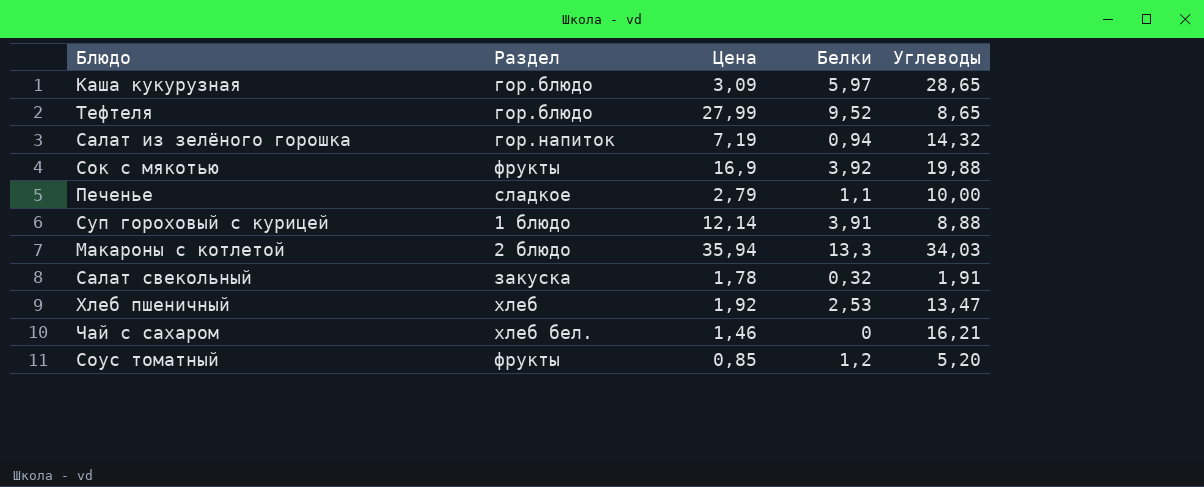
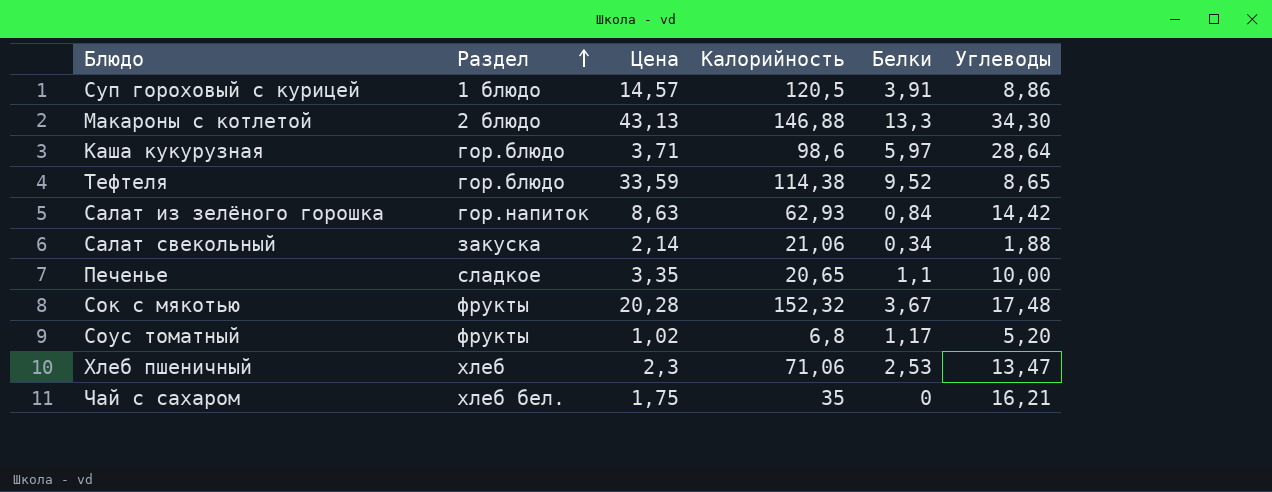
row order: none -> Раздел ascending
column Калорийность | position: none -> 4
Суп гороховый с курицей | Цена: 12,14 -> 14,57
Суп гороховый с курицей | Углеводы: 8,88 -> 8,86
Макароны с котлетой | Цена: 35,94 -> 43,13
Макароны с котлетой | Углеводы: 34,03 -> 34,30
Каша кукурузная | Цена: 3,09 -> 3,71
Каша кукурузная | Углеводы: 28,65 -> 28,64
Тефтеля | Цена: 27,99 -> 33,59
Салат из зелёного горошка | Цена: 7,19 -> 8,63
Салат из зелёного горошка | Белки: 0,94 -> 0,84
Салат из зелёного горошка | Углеводы: 14,32 -> 14,42
Салат свекольный | Цена: 1,78 -> 2,14
Салат свекольный | Белки: 0,32 -> 0,34
Салат свекольный | Углеводы: 1,91 -> 1,88
Печенье | Цена: 2,79 -> 3,35
Сок с мякотью | Цена: 16,9 -> 20,28
Сок с мякотью | Белки: 3,92 -> 3,67
Сок с мякотью | Углеводы: 19,88 -> 17,48
Соус томатный | Цена: 0,85 -> 1,02
Соус томатный | Белки: 1,2 -> 1,17
Хлеб пшеничный | Цена: 1,92 -> 2,3
Чай с сахаром | Цена: 1,46 -> 1,75

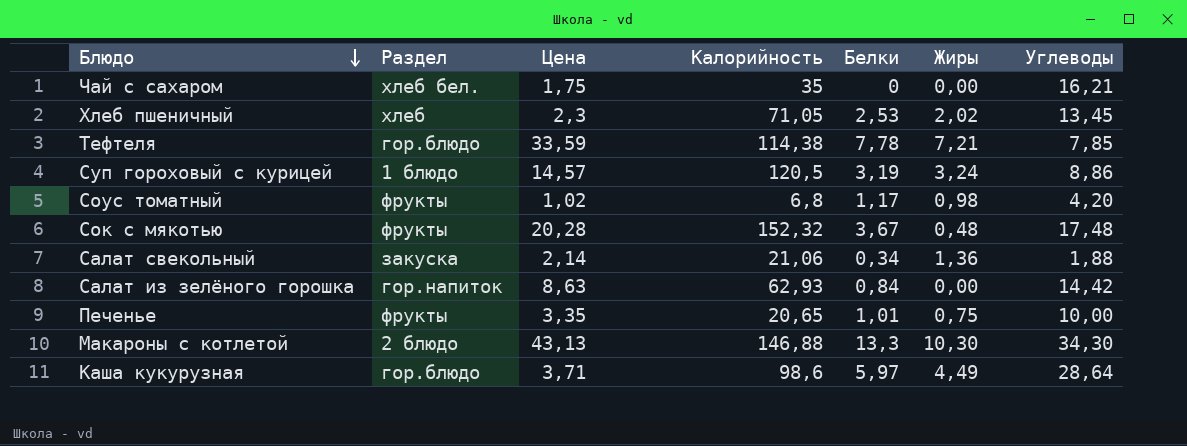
row order: Раздел ascending -> Блюдо descending
column Жиры | position: none -> 6
Хлеб пшеничный | Калорийность: 71,06 -> 71,05
Хлеб пшеничный | Углеводы: 13,47 -> 13,45
Тефтеля | Белки: 9,52 -> 7,78
Тефтеля | Углеводы: 8,65 -> 7,85
Суп гороховый с курицей | Белки: 3,91 -> 3,19
Соус томатный | Углеводы: 5,20 -> 4,20
Печенье | Раздел: сладкое -> фрукты
Печенье | Белки: 1,1 -> 1,01

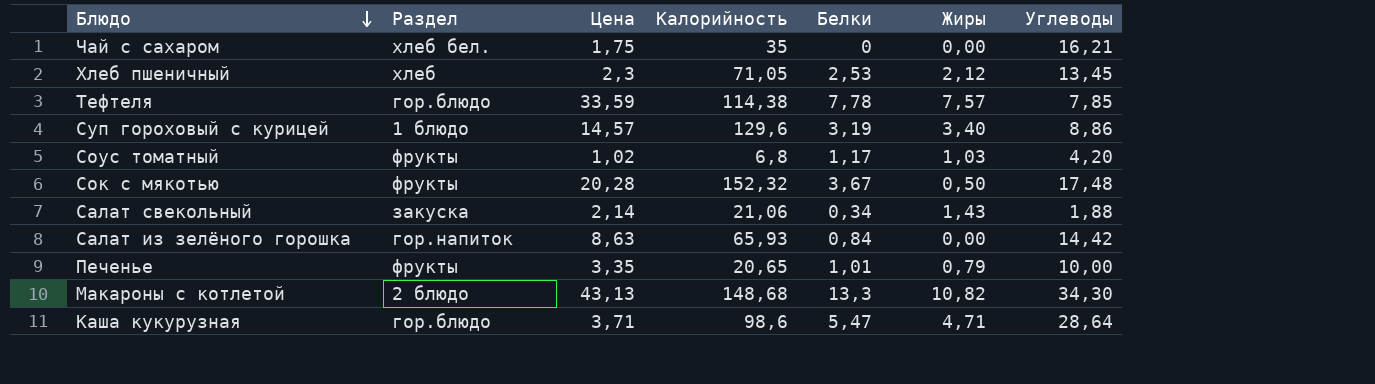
Хлеб пшеничный | Жиры: 2,02 -> 2,12
Тефтеля | Жиры: 7,21 -> 7,57
Суп гороховый с курицей | Калорийность: 120,5 -> 129,6
Суп гороховый с курицей | Жиры: 3,24 -> 3,40
Соус томатный | Жиры: 0,98 -> 1,03
Сок с мякотью | Жиры: 0,48 -> 0,50
Салат свекольный | Жиры: 1,36 -> 1,43
Салат из зелёного горошка | Калорийность: 62,93 -> 65,93
Печенье | Жиры: 0,75 -> 0,79
Макароны с котлетой | Калорийность: 146,88 -> 148,68
Макароны с котлетой | Жиры: 10,30 -> 10,82
Каша кукурузная | Белки: 5,97 -> 5,47
Каша кукурузная | Жиры: 4,49 -> 4,71

